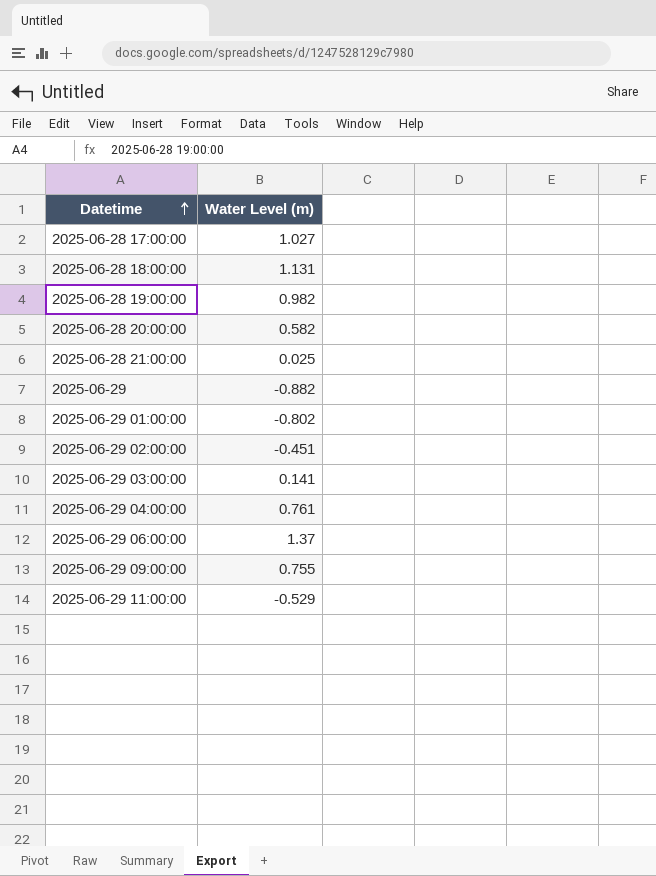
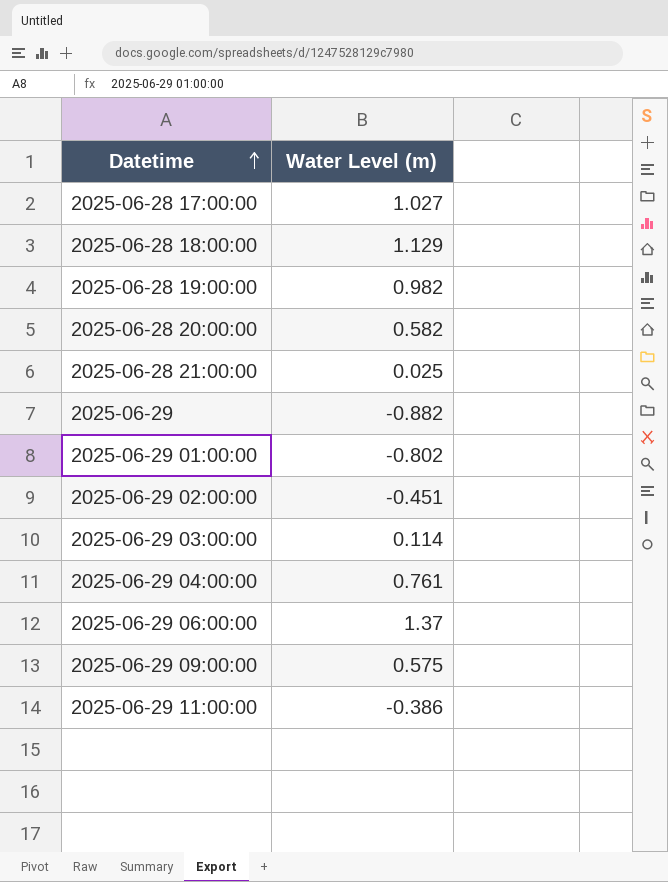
2025-06-28 18:00:00 | Water Level (m): 1.131 -> 1.129
2025-06-29 03:00:00 | Water Level (m): 0.141 -> 0.114
2025-06-29 09:00:00 | Water Level (m): 0.755 -> 0.575
2025-06-29 11:00:00 | Water Level (m): -0.529 -> -0.386

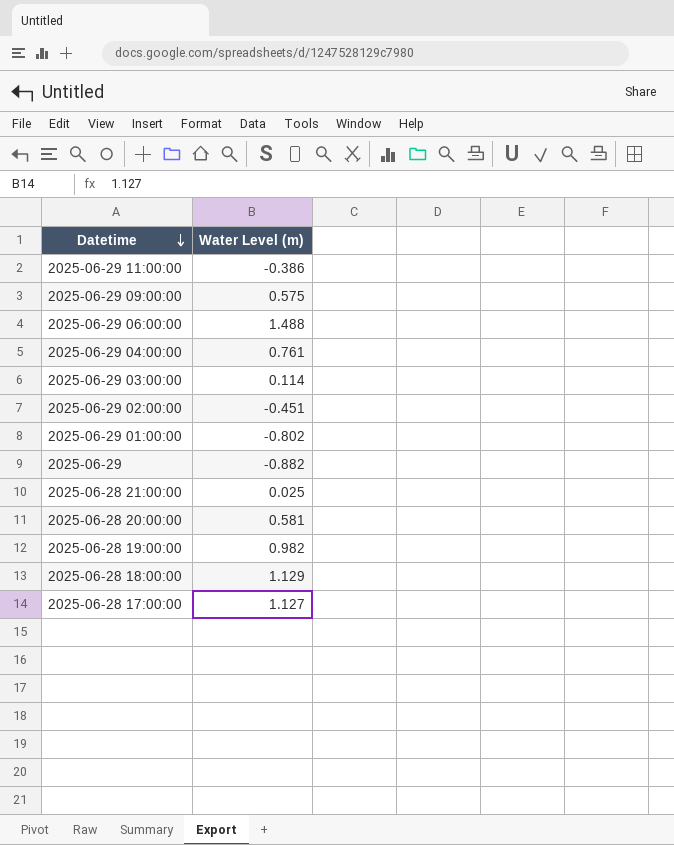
row order: Datetime ascending -> Datetime descending
2025-06-29 06:00:00 | Water Level (m): 1.37 -> 1.488
2025-06-28 20:00:00 | Water Level (m): 0.582 -> 0.581
2025-06-28 17:00:00 | Water Level (m): 1.027 -> 1.127

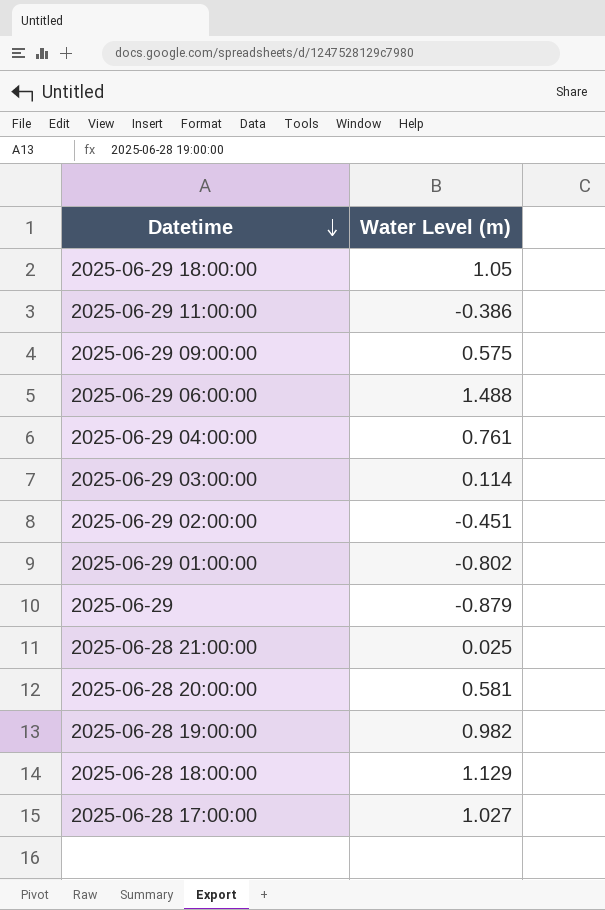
row 2025-06-29 18:00:00: none -> 1.05
2025-06-29 | Water Level (m): -0.882 -> -0.879
2025-06-28 17:00:00 | Water Level (m): 1.127 -> 1.027

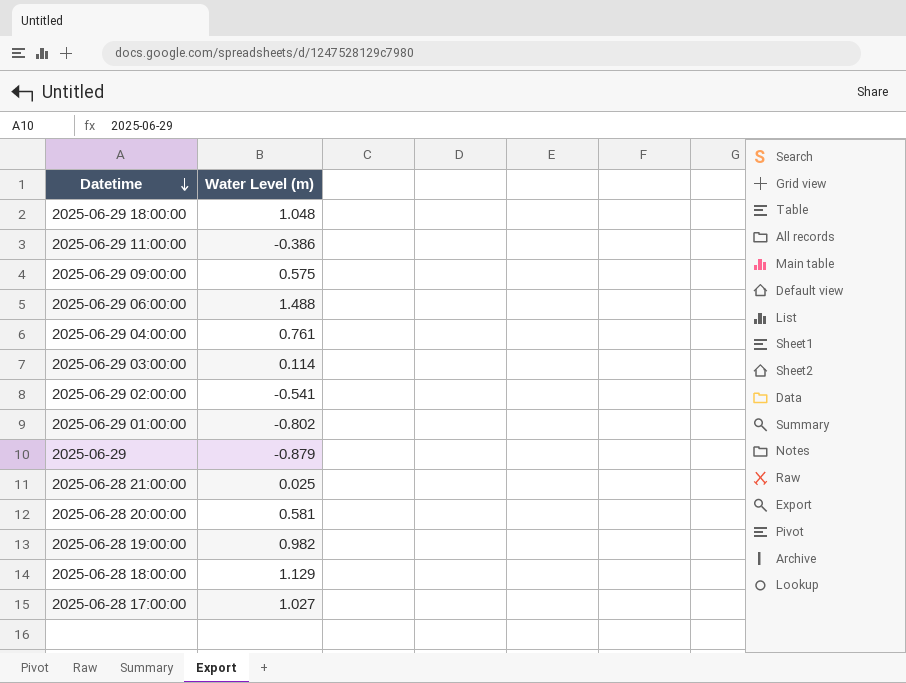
2025-06-29 18:00:00 | Water Level (m): 1.05 -> 1.048
2025-06-29 02:00:00 | Water Level (m): -0.451 -> -0.541

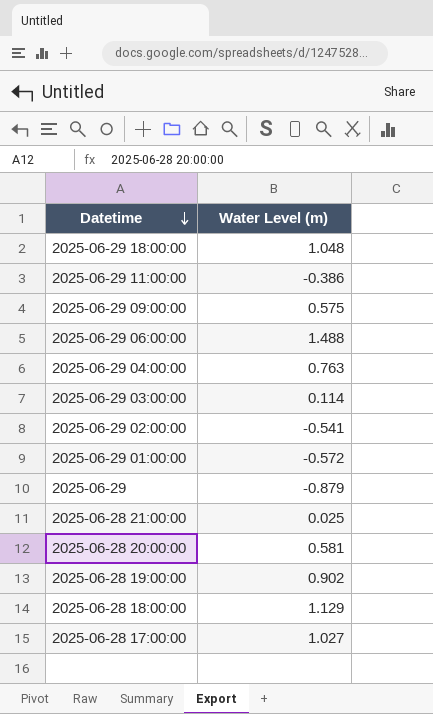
2025-06-29 04:00:00 | Water Level (m): 0.761 -> 0.763
2025-06-29 01:00:00 | Water Level (m): -0.802 -> -0.572
2025-06-28 19:00:00 | Water Level (m): 0.982 -> 0.902

